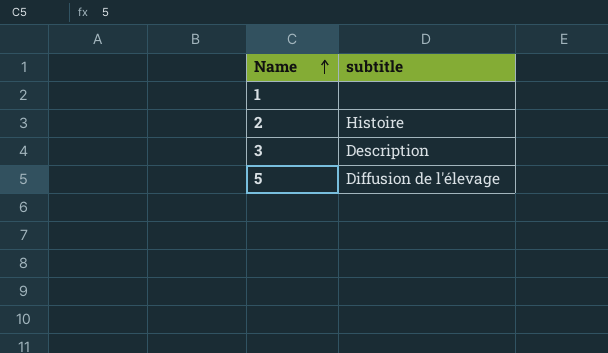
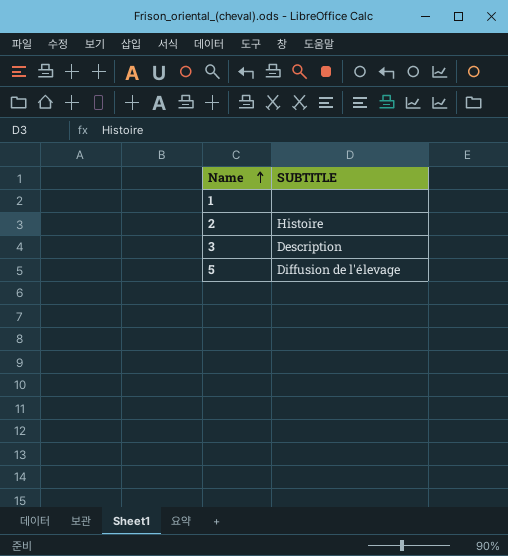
column name: subtitle -> SUBTITLE

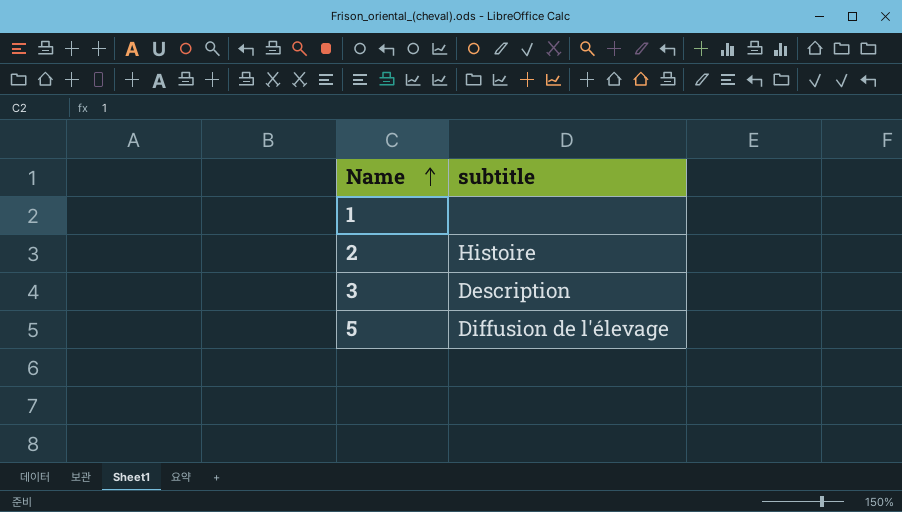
column name: SUBTITLE -> subtitle

